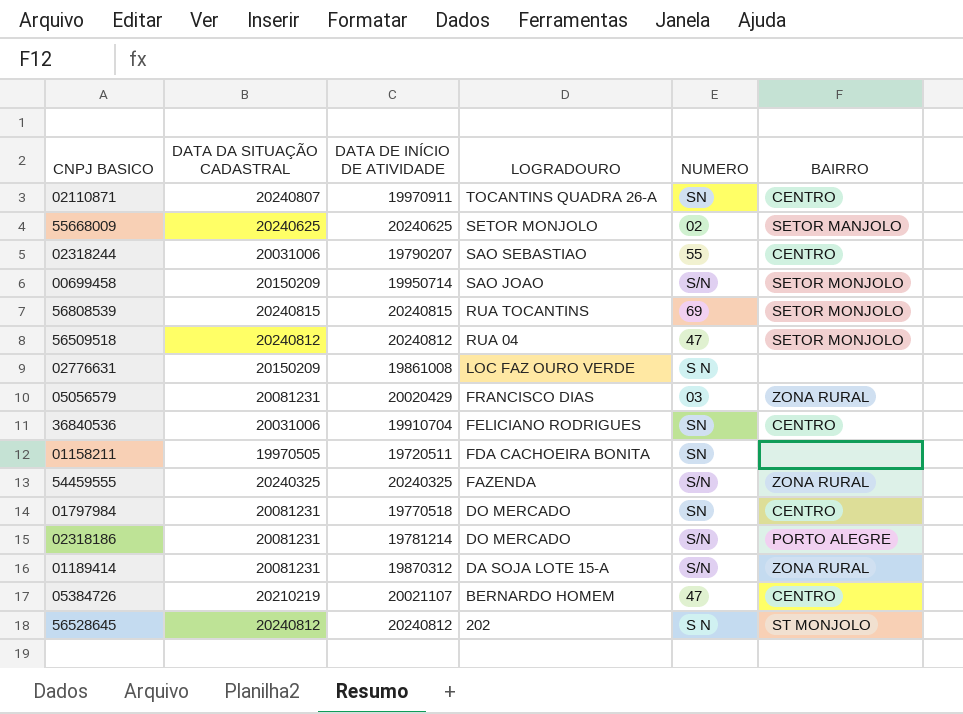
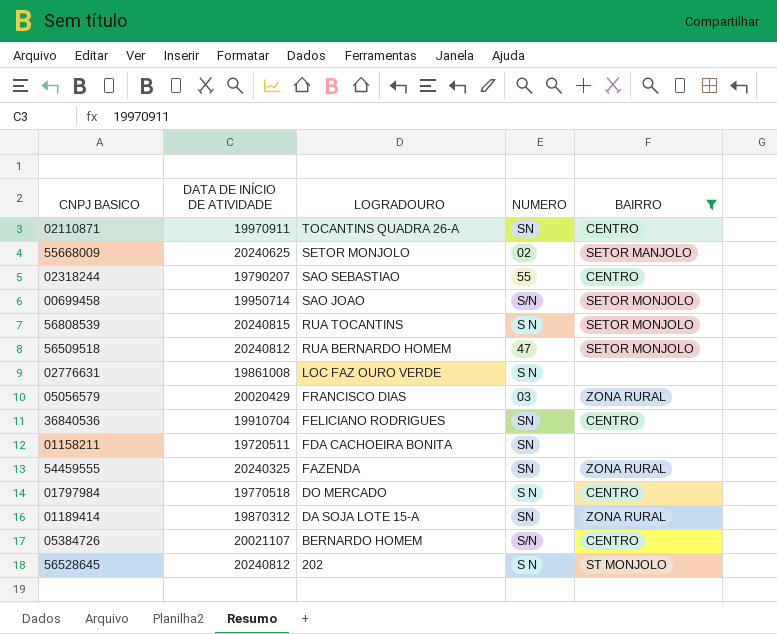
filter: none -> BAIRRO != PORTO ALEGRE
column DATA DA SITUAÇÃO CADASTRAL | position: 2 -> none
56808539 | NUMERO: 69 -> S N
56509518 | LOGRADOURO: RUA 04 -> RUA BERNARDO HOMEM
54459555 | NUMERO: S/N -> SN
01797984 | NUMERO: SN -> S N
01189414 | NUMERO: S/N -> SN
05384726 | NUMERO: 47 -> S/N

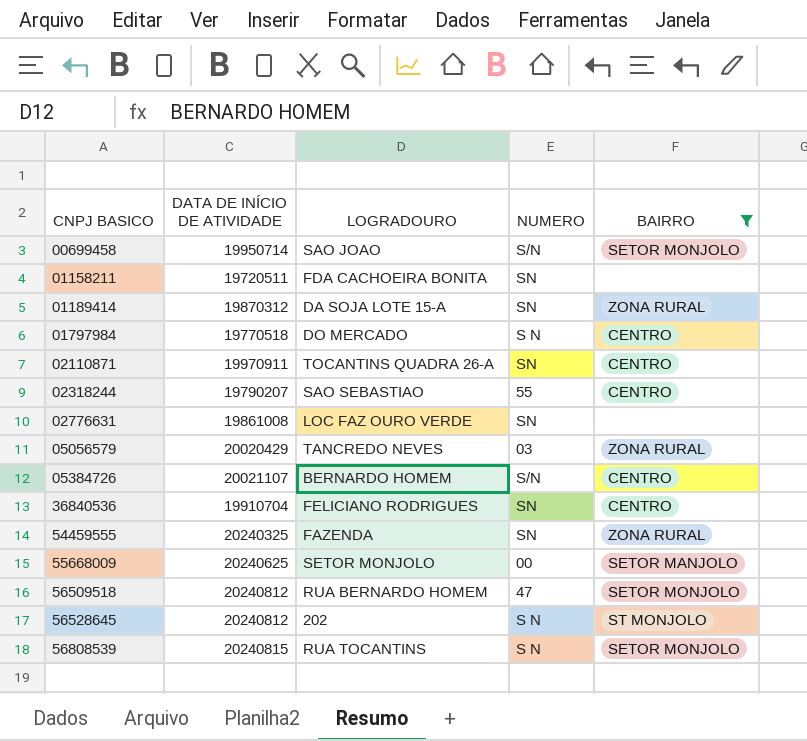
row order: LOGRADOURO descending -> CNPJ BASICO ascending
02776631 | NUMERO: S N -> SN
05056579 | LOGRADOURO: FRANCISCO DIAS -> TANCREDO NEVES
55668009 | NUMERO: 02 -> 00

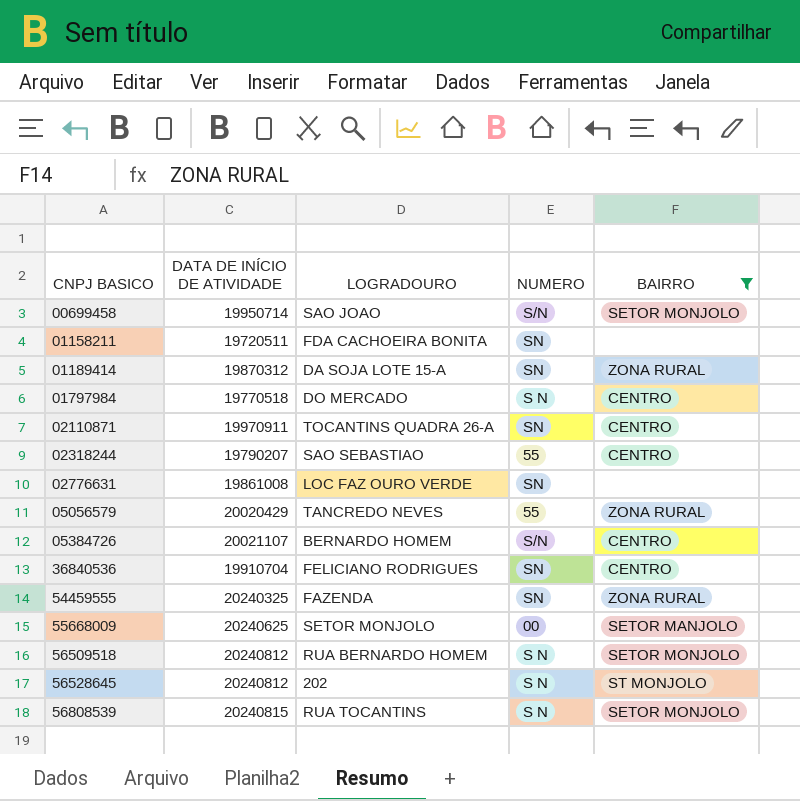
05056579 | NUMERO: 03 -> 55
56509518 | NUMERO: 47 -> S N

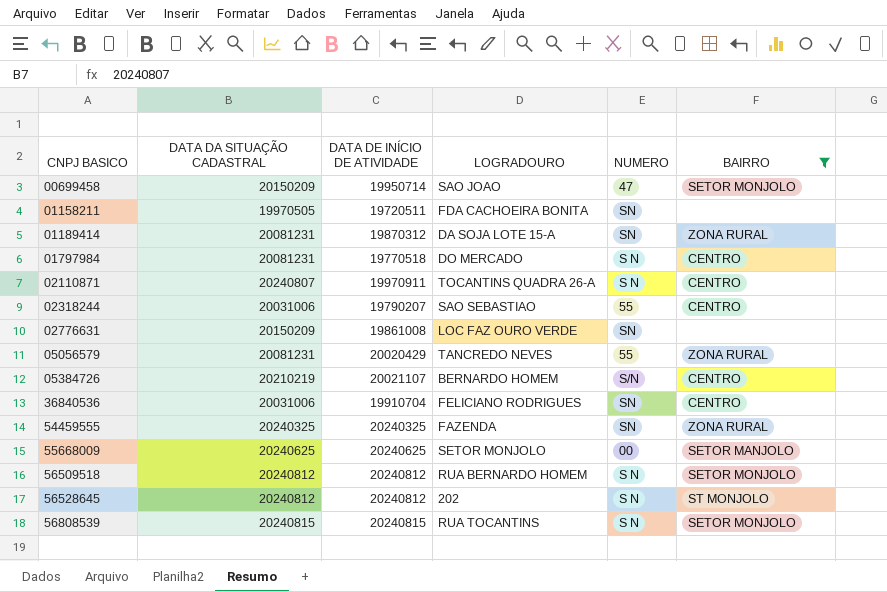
column DATA DA SITUAÇÃO CADASTRAL | position: none -> 2
00699458 | NUMERO: S/N -> 47
02110871 | NUMERO: SN -> S N

